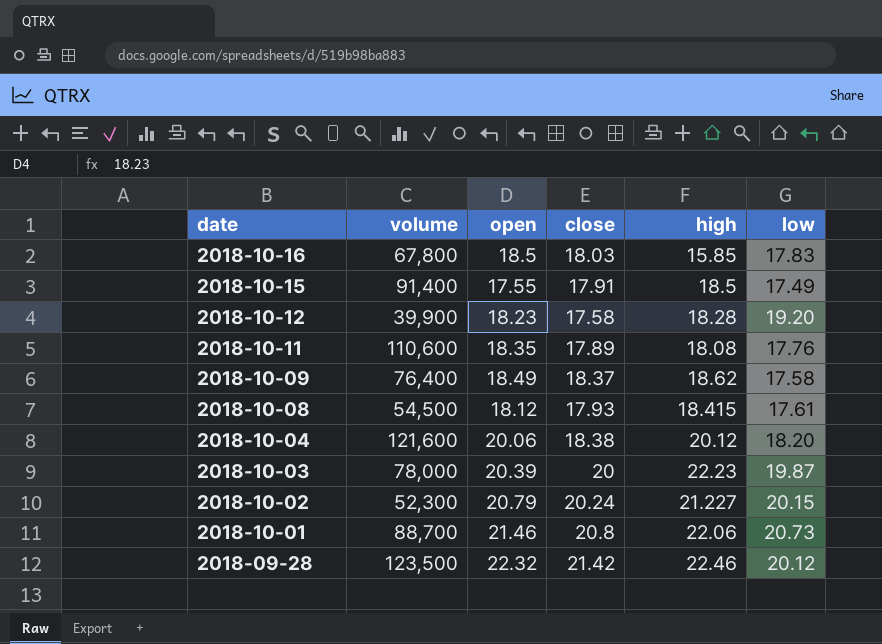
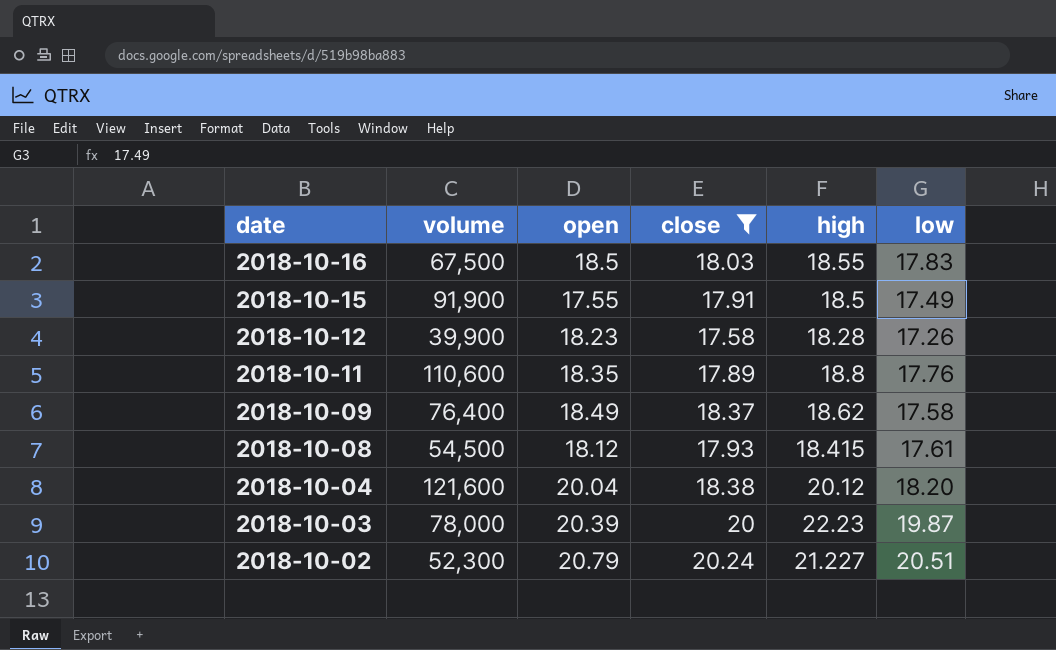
filter: none -> close <= 20.24
2018-10-16 | volume: 67,800 -> 67,500
2018-10-16 | high: 15.85 -> 18.55
2018-10-15 | volume: 91,400 -> 91,900
2018-10-12 | low: 19.20 -> 17.26
2018-10-11 | high: 18.08 -> 18.8
2018-10-04 | open: 20.06 -> 20.04
2018-10-02 | low: 20.15 -> 20.51

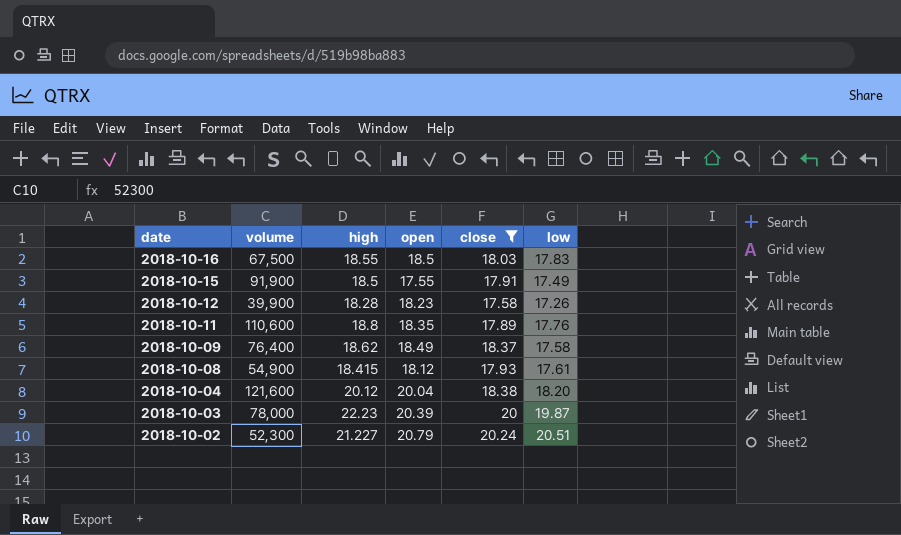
column high | position: 5 -> 3
2018-10-08 | volume: 54,500 -> 54,900

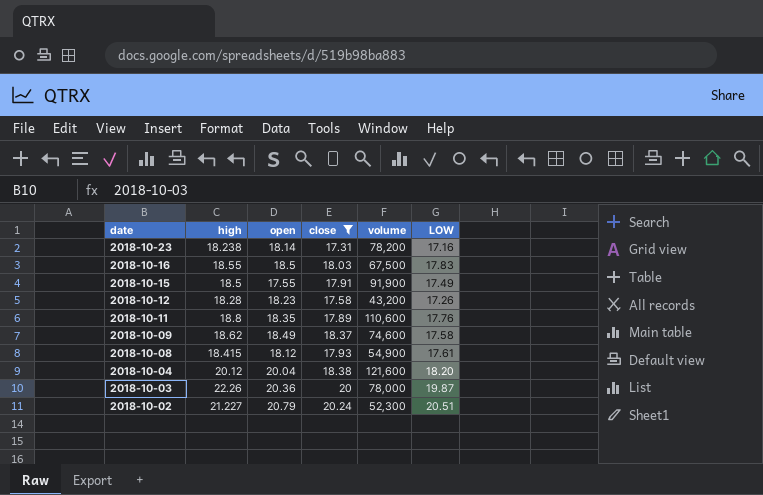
column volume | position: 2 -> 5
column name: low -> LOW
row 2018-10-23: none -> 18.238 | 18.14 | 17.31 | 78,200 | 17.16
2018-10-12 | volume: 39,900 -> 43,200
2018-10-09 | volume: 76,400 -> 74,600
2018-10-03 | high: 22.23 -> 22.26
2018-10-03 | open: 20.39 -> 20.36

